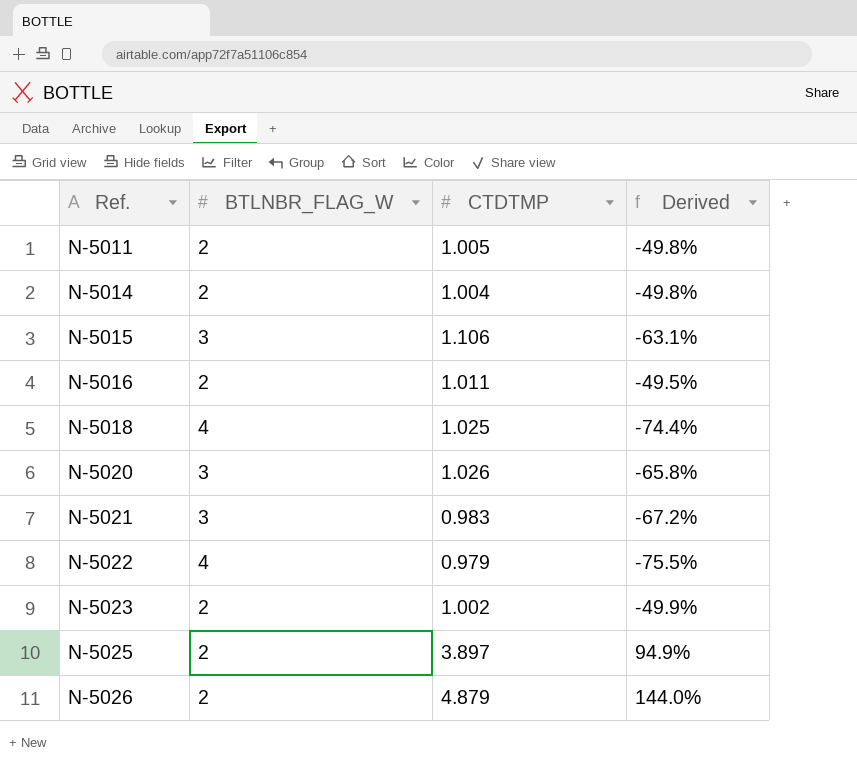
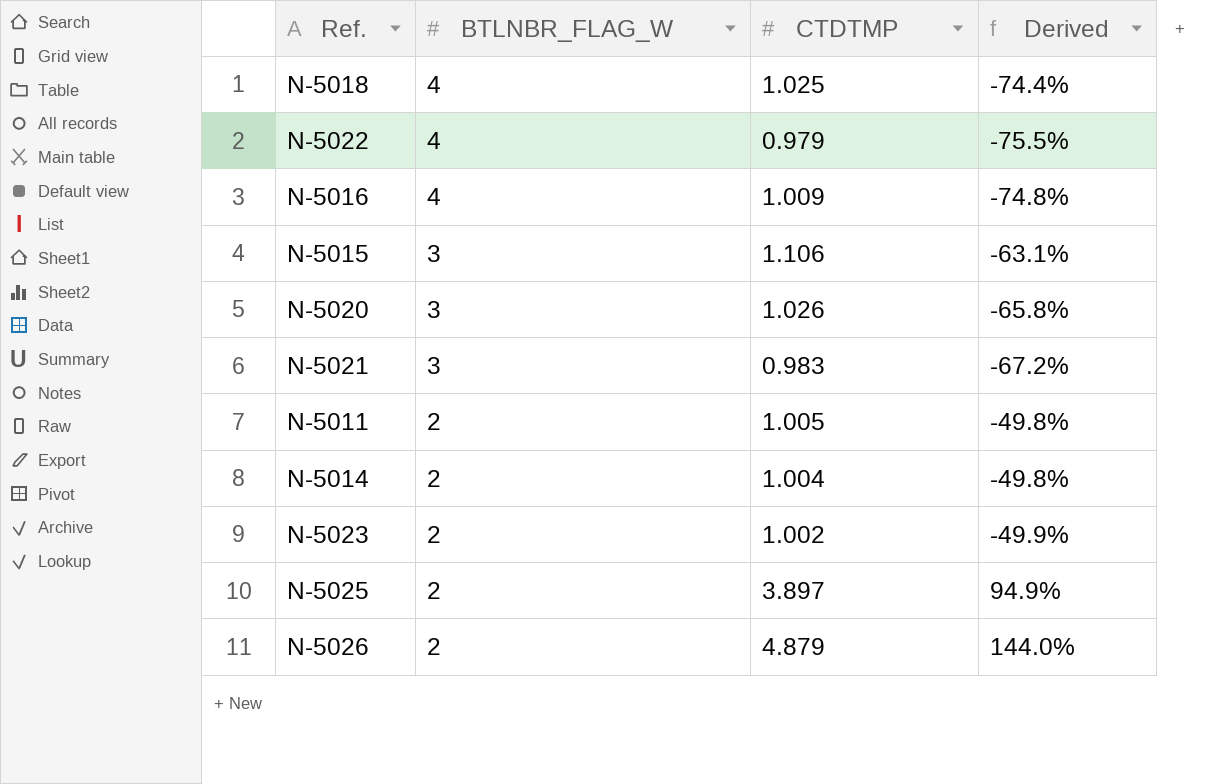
row order: Ref. ascending -> BTLNBR_FLAG_W descending
N-5016 | BTLNBR_FLAG_W: 2 -> 4
N-5016 | CTDTMP: 1.011 -> 1.009
N-5016 | Derived: -49.5% -> -74.8%

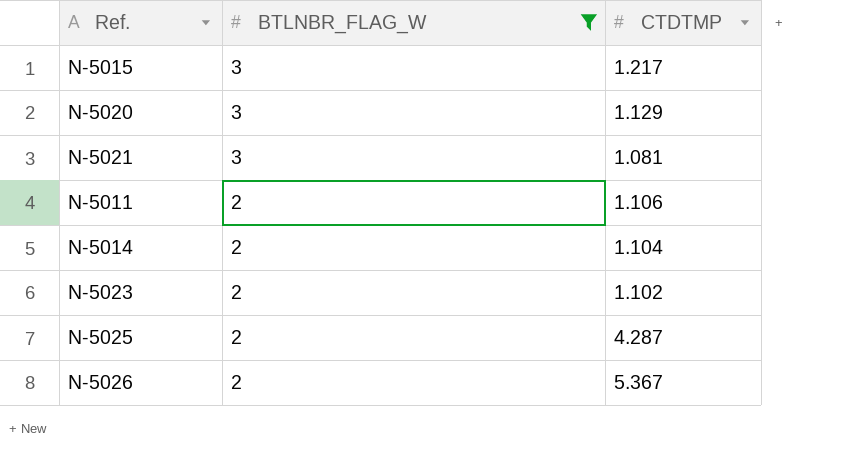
filter: none -> BTLNBR_FLAG_W != 4
column Derived | formula: ([CTDTMP] - [BTLNBR_FLAG_W]) / [BTLNBR_FLAG_W] -> none
N-5015 | CTDTMP: 1.106 -> 1.217
N-5020 | CTDTMP: 1.026 -> 1.129
N-5021 | CTDTMP: 0.983 -> 1.081
N-5011 | CTDTMP: 1.005 -> 1.106
N-5014 | CTDTMP: 1.004 -> 1.104
N-5023 | CTDTMP: 1.002 -> 1.102
N-5025 | CTDTMP: 3.897 -> 4.287
N-5026 | CTDTMP: 4.879 -> 5.367

